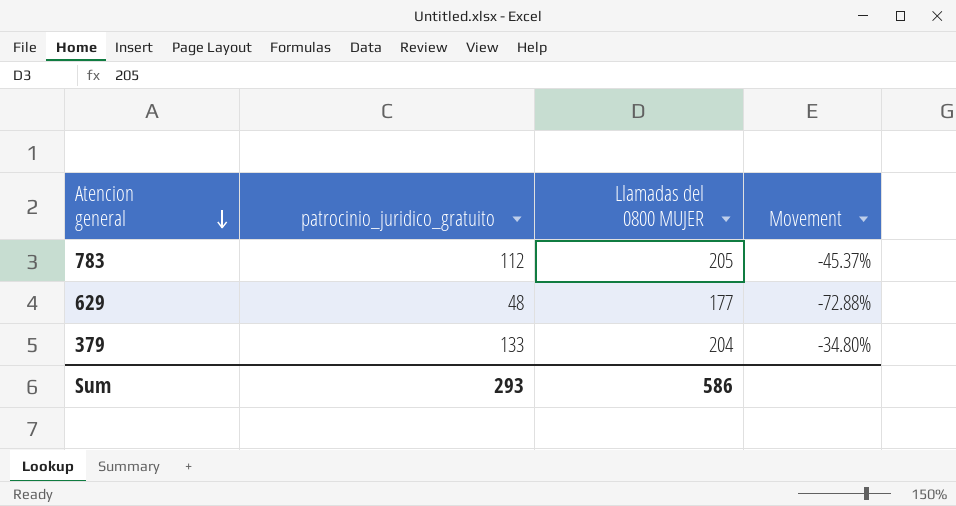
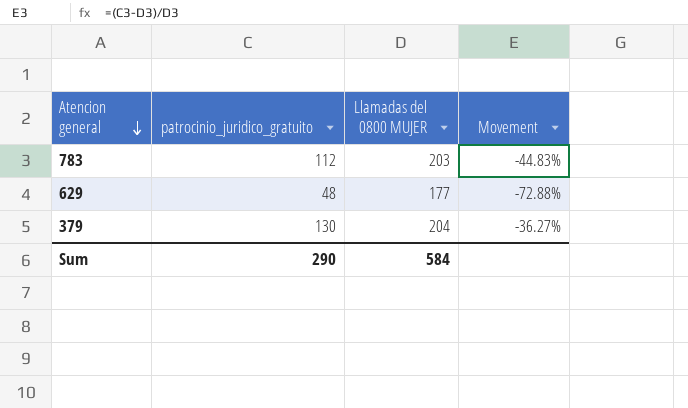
783 | Llamadas del 0800 MUJER: 205 -> 203
783 | Movement: -45.37% -> -44.83%
379 | patrocinio_juridico_gratuito: 133 -> 130
379 | Movement: -34.80% -> -36.27%
Sum | patrocinio_juridico_gratuito: 293 -> 290
Sum | Llamadas del 0800 MUJER: 586 -> 584

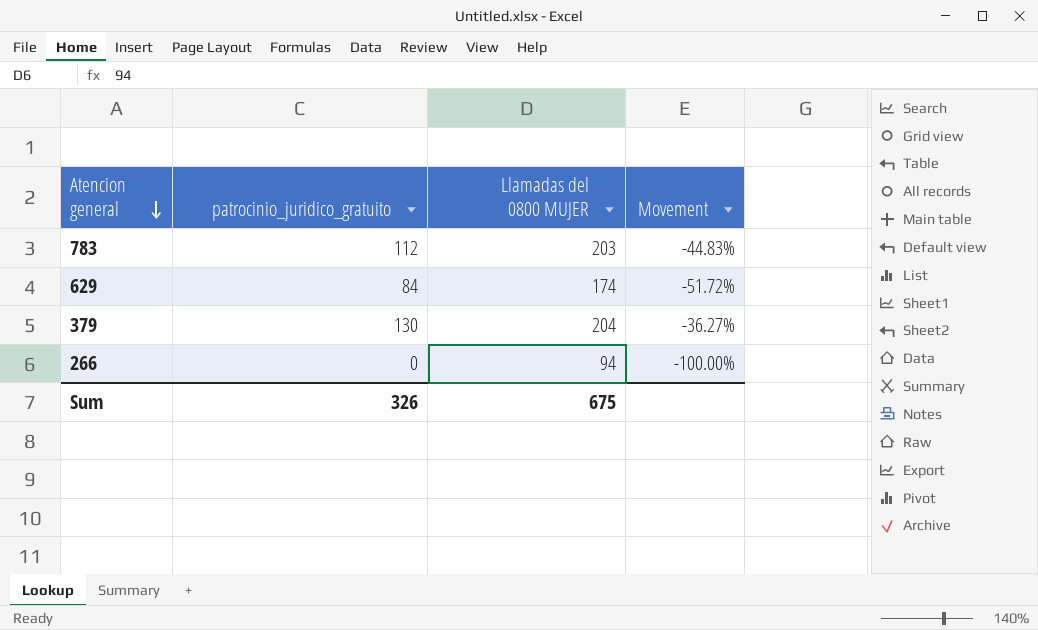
629 | patrocinio_juridico_gratuito: 48 -> 84
629 | Llamadas del 0800 MUJER: 177 -> 174
629 | Movement: -72.88% -> -51.72%
row 266: none -> 0 | 94 | -100.00%
Sum | patrocinio_juridico_gratuito: 290 -> 326
Sum | Llamadas del 0800 MUJER: 584 -> 675

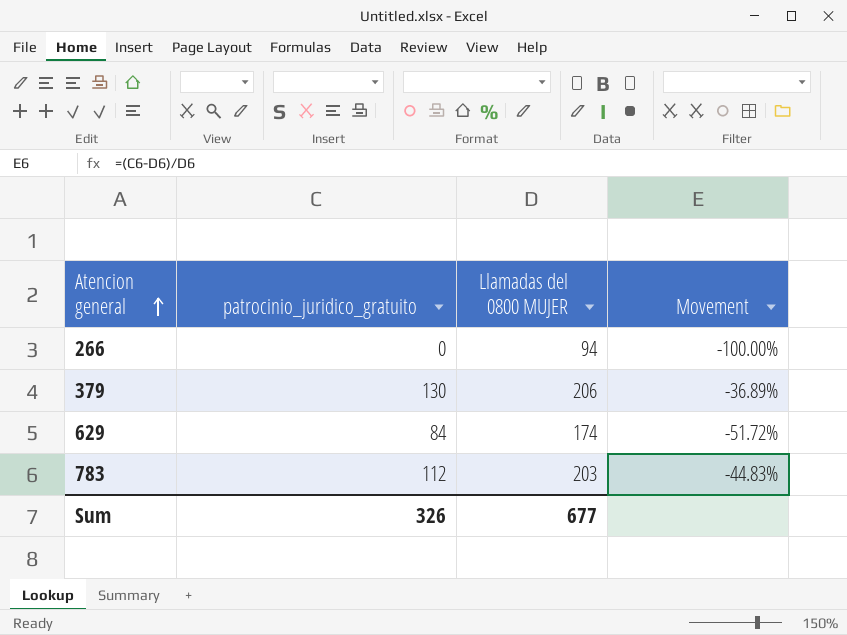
row order: Atencion general descending -> Atencion general ascending
379 | Llamadas del 0800 MUJER: 204 -> 206
379 | Movement: -36.27% -> -36.89%
Sum | Llamadas del 0800 MUJER: 675 -> 677

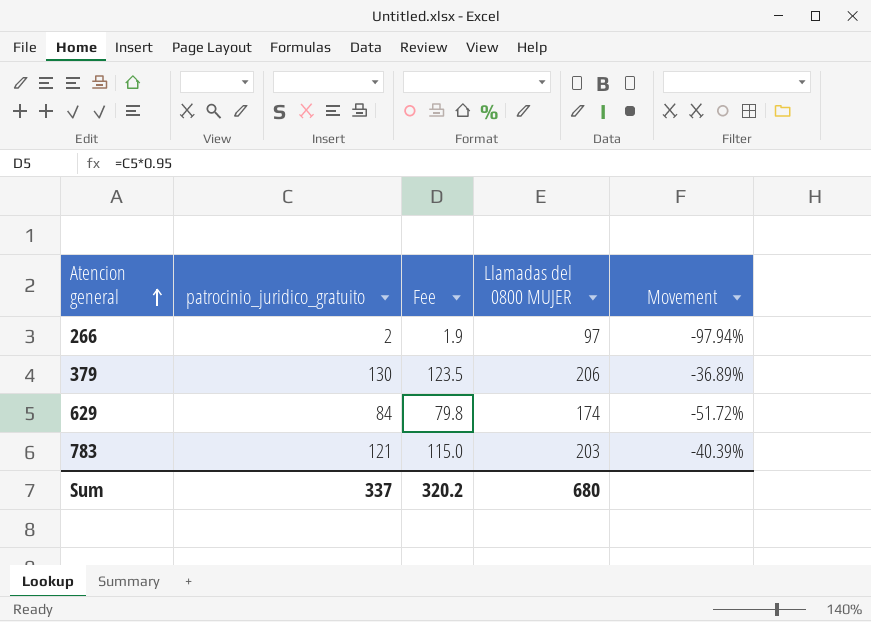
column Fee | formula: none -> [patrocinio_juridico_gratuito] * 0.95
266 | patrocinio_juridico_gratuito: 0 -> 2
266 | Llamadas del 0800 MUJER: 94 -> 97
266 | Movement: -100.00% -> -97.94%
783 | patrocinio_juridico_gratuito: 112 -> 121
783 | Movement: -44.83% -> -40.39%
Sum | patrocinio_juridico_gratuito: 326 -> 337
Sum | Llamadas del 0800 MUJER: 677 -> 680

